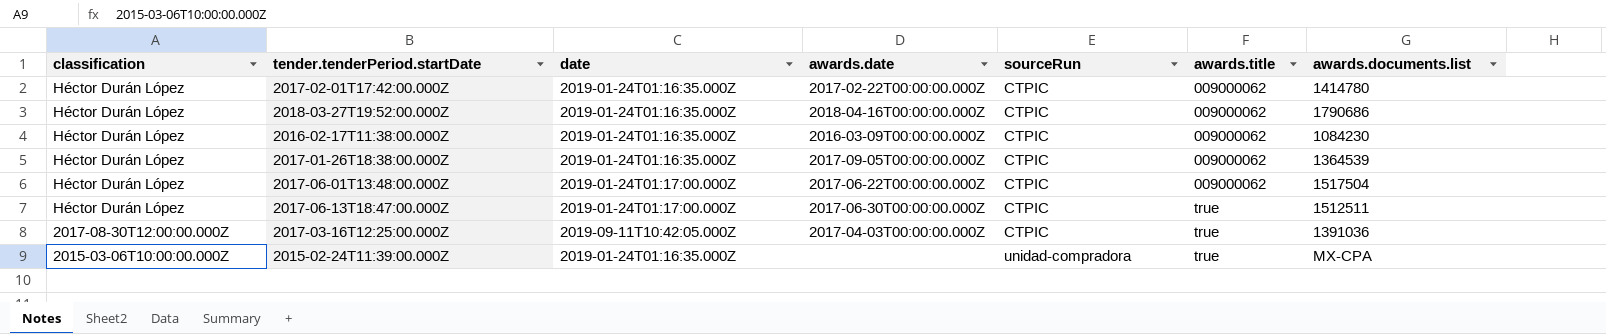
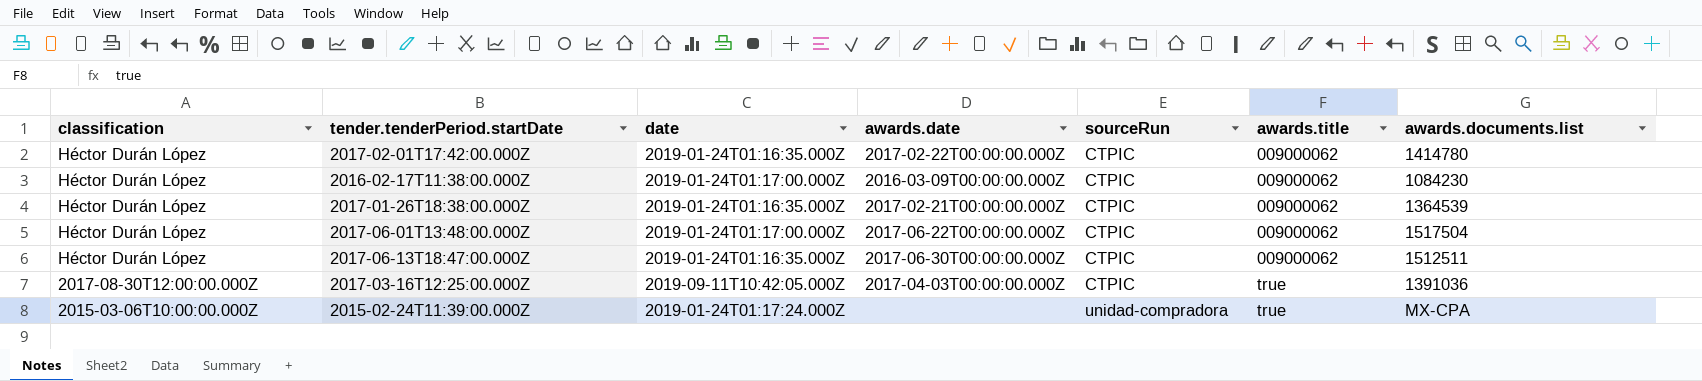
row 2018-03-27T19:52:00.000Z: Héctor Durán López | 2019-01-24T01:16:35.000Z | 2018-04-16T00:00:00.000Z | CTPIC | 009000062 | 1790686 -> none
2016-02-17T11:38:00.000Z | date: 2019-01-24T01:16:35.000Z -> 2019-01-24T01:17:00.000Z
2017-01-26T18:38:00.000Z | awards.date: 2017-09-05T00:00:00.000Z -> 2017-02-21T00:00:00.000Z
2017-06-13T18:47:00.000Z | date: 2019-01-24T01:17:00.000Z -> 2019-01-24T01:16:35.000Z
2017-06-13T18:47:00.000Z | awards.title: true -> 009000062
2015-02-24T11:39:00.000Z | date: 2019-01-24T01:16:35.000Z -> 2019-01-24T01:17:24.000Z

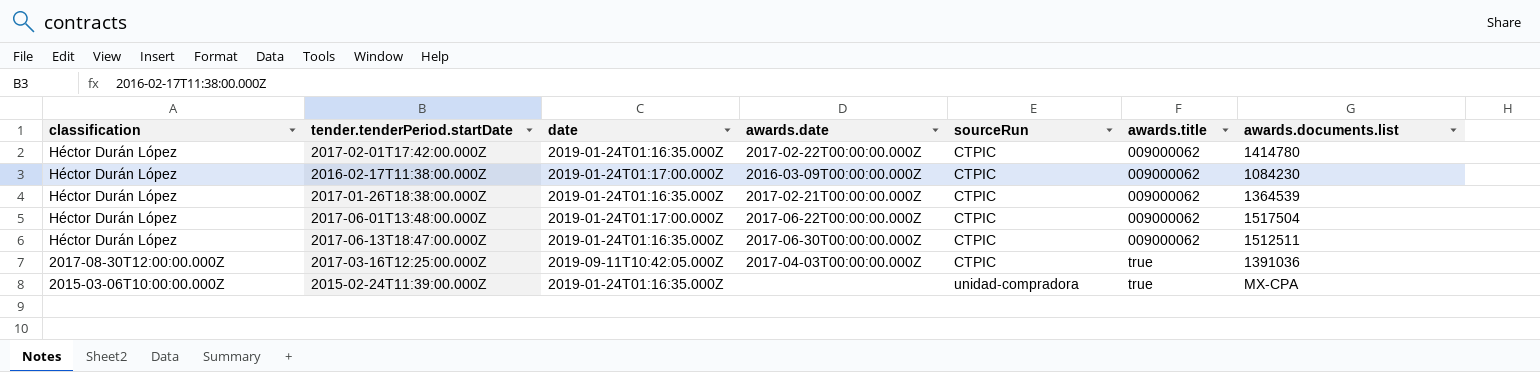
2015-02-24T11:39:00.000Z | date: 2019-01-24T01:17:24.000Z -> 2019-01-24T01:16:35.000Z

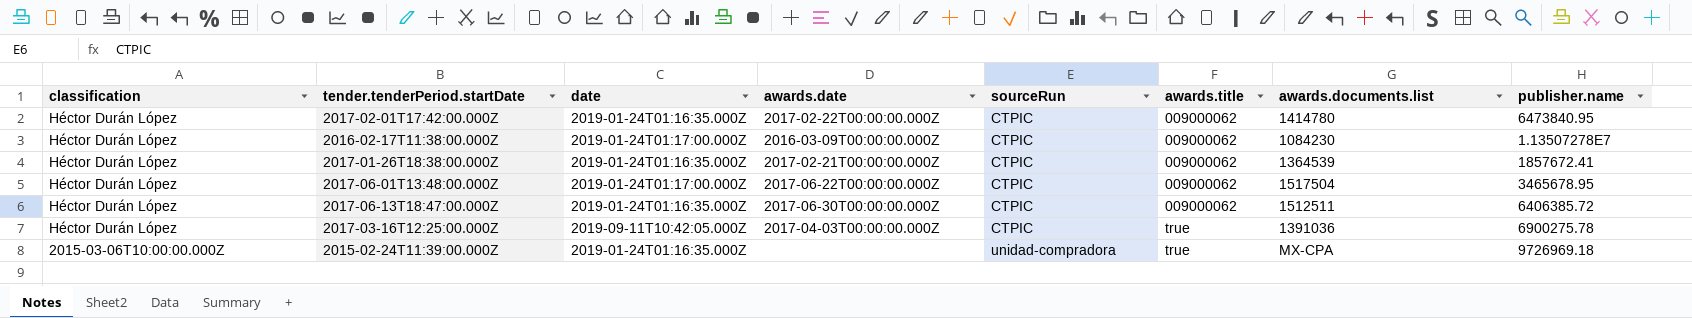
column publisher.name | position: none -> 8
2017-03-16T12:25:00.000Z | classification: 2017-08-30T12:00:00.000Z -> Héctor Durán López

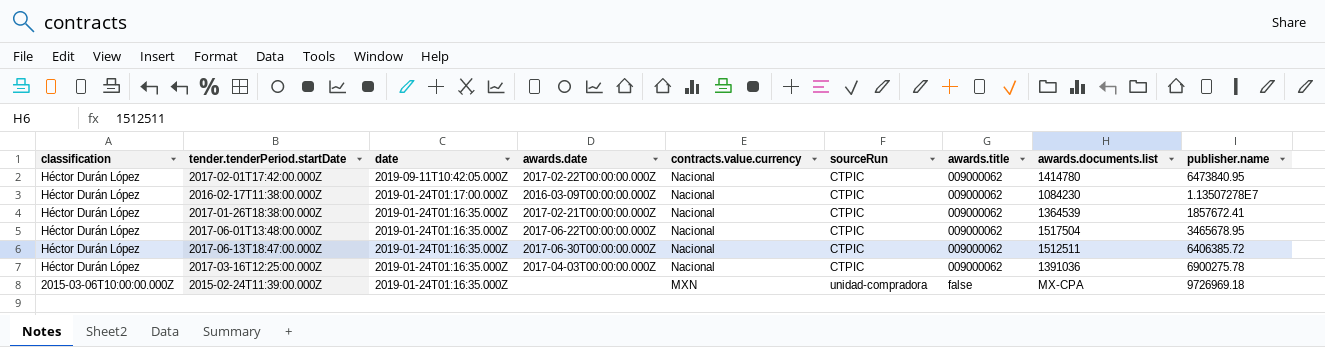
column contracts.value.currency | position: none -> 5
2017-02-01T17:42:00.000Z | date: 2019-01-24T01:16:35.000Z -> 2019-09-11T10:42:05.000Z
2017-06-01T13:48:00.000Z | date: 2019-01-24T01:17:00.000Z -> 2019-01-24T01:16:35.000Z
2017-03-16T12:25:00.000Z | date: 2019-09-11T10:42:05.000Z -> 2019-01-24T01:16:35.000Z
2017-03-16T12:25:00.000Z | awards.title: true -> 009000062
2015-02-24T11:39:00.000Z | awards.title: true -> false

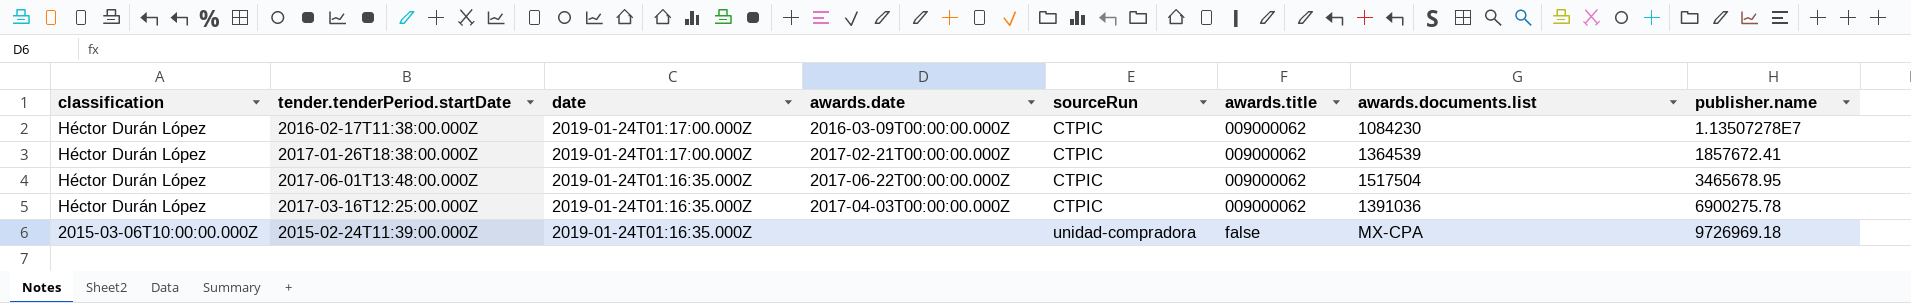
column contracts.value.currency | position: 5 -> none
row 2017-02-01T17:42:00.000Z: Héctor Durán López | 2019-09-11T10:42:05.000Z | 2017-02-22T00:00:00.000Z | Nacional | CTPIC | 009000062 | 1414780 | 6473840.95 -> none
row 2017-06-13T18:47:00.000Z: Héctor Durán López | 2019-01-24T01:16:35.000Z | 2017-06-30T00:00:00.000Z | Nacional | CTPIC | 009000062 | 1512511 | 6406385.72 -> none
2017-01-26T18:38:00.000Z | date: 2019-01-24T01:16:35.000Z -> 2019-01-24T01:17:00.000Z

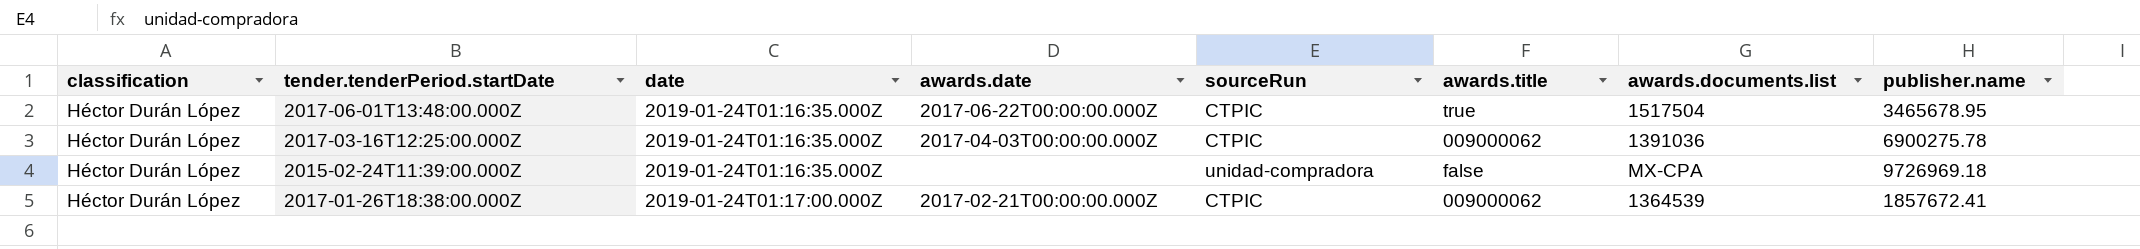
row order: classification descending -> date ascending
row 2016-02-17T11:38:00.000Z: Héctor Durán López | 2019-01-24T01:17:00.000Z | 2016-03-09T00:00:00.000Z | CTPIC | 009000062 | 1084230 | 1.13507278E7 -> none
2017-06-01T13:48:00.000Z | awards.title: 009000062 -> true
2015-02-24T11:39:00.000Z | classification: 2015-03-06T10:00:00.000Z -> Héctor Durán López

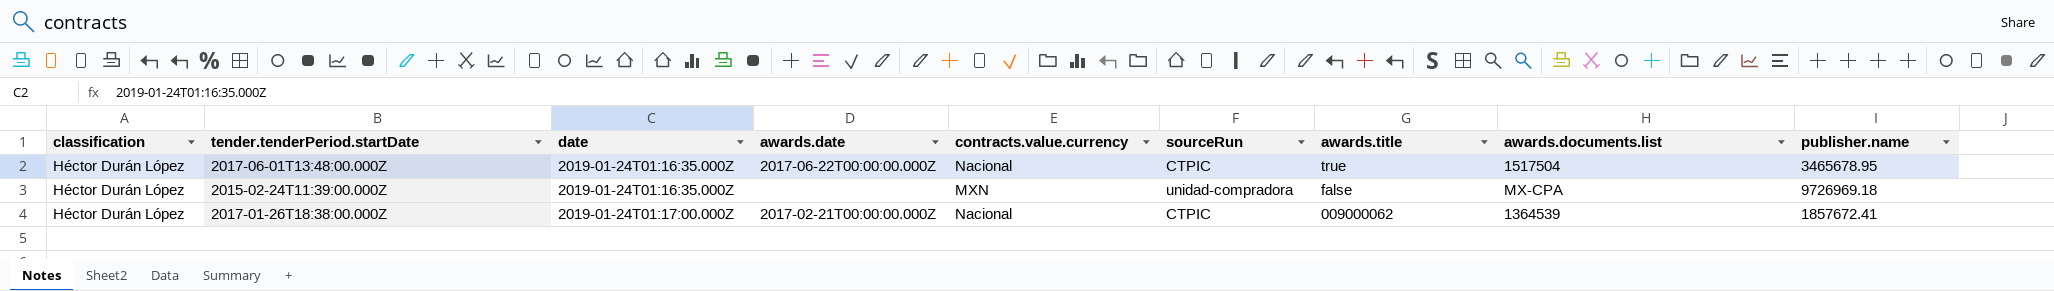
column contracts.value.currency | position: none -> 5
row 2017-03-16T12:25:00.000Z: Héctor Durán López | 2019-01-24T01:16:35.000Z | 2017-04-03T00:00:00.000Z | CTPIC | 009000062 | 1391036 | 6900275.78 -> none

